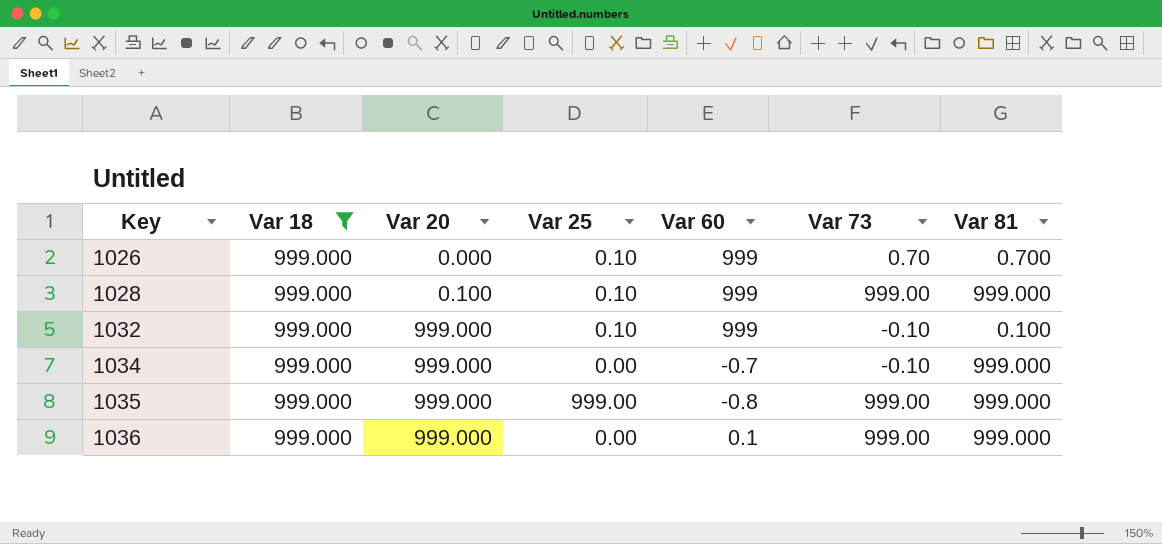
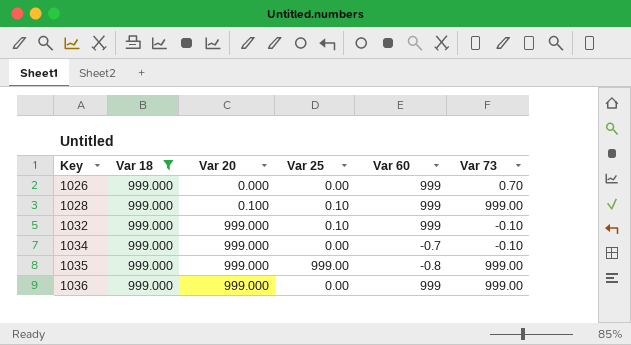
column Var 81 | position: 7 -> none
1026 | Var 25: 0.10 -> 0.00
1036 | Var 60: 0.1 -> 999

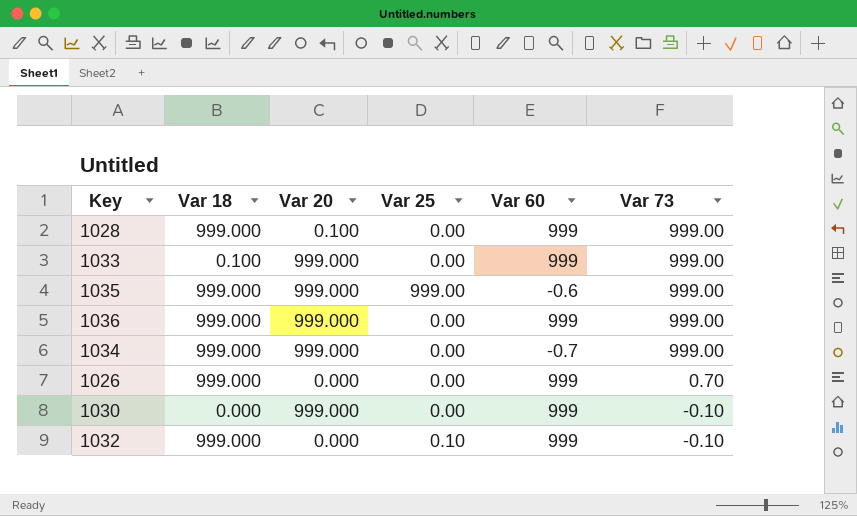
filter: Var 18 = 999.000 -> none
row order: Key ascending -> Var 73 descending
1028 | Var 25: 0.10 -> 0.00
1035 | Var 60: -0.8 -> -0.6
1034 | Var 73: -0.10 -> 999.00
1032 | Var 20: 999.000 -> 0.000

